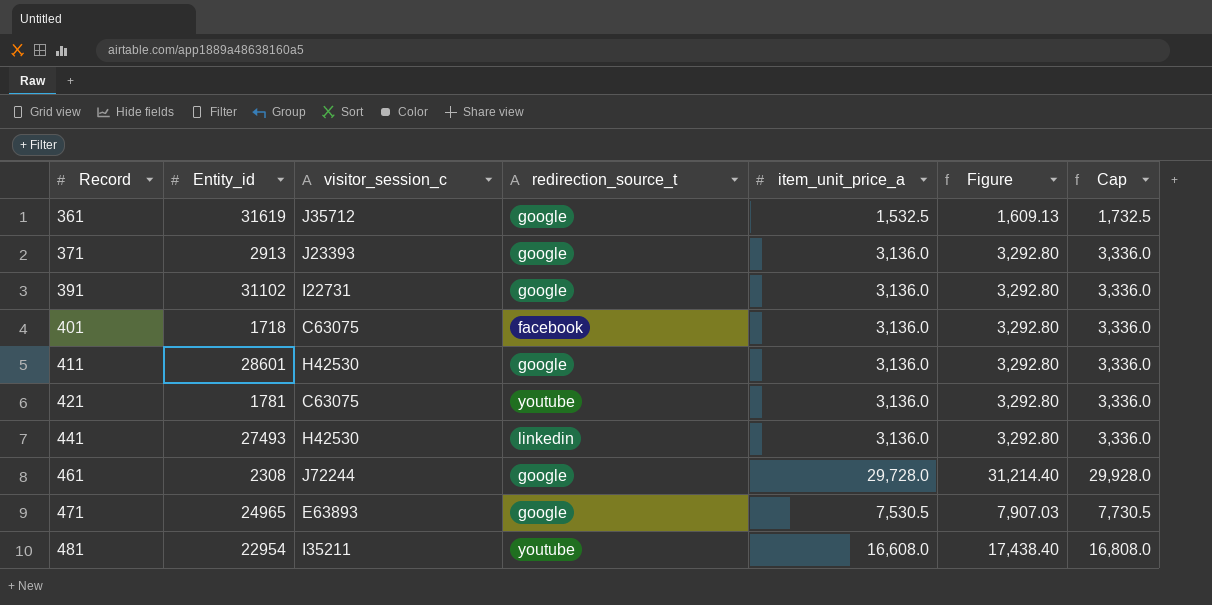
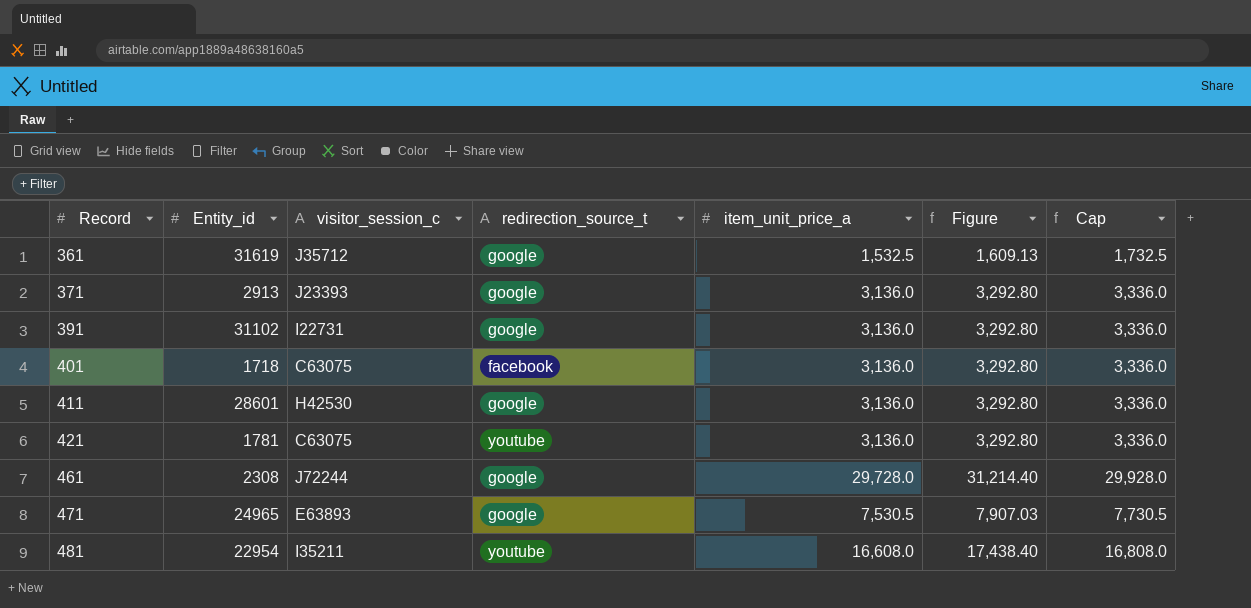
row 441: 27493 | H42530 | linkedin | 3,136.0 | 3,292.80 | 3,336.0 -> none

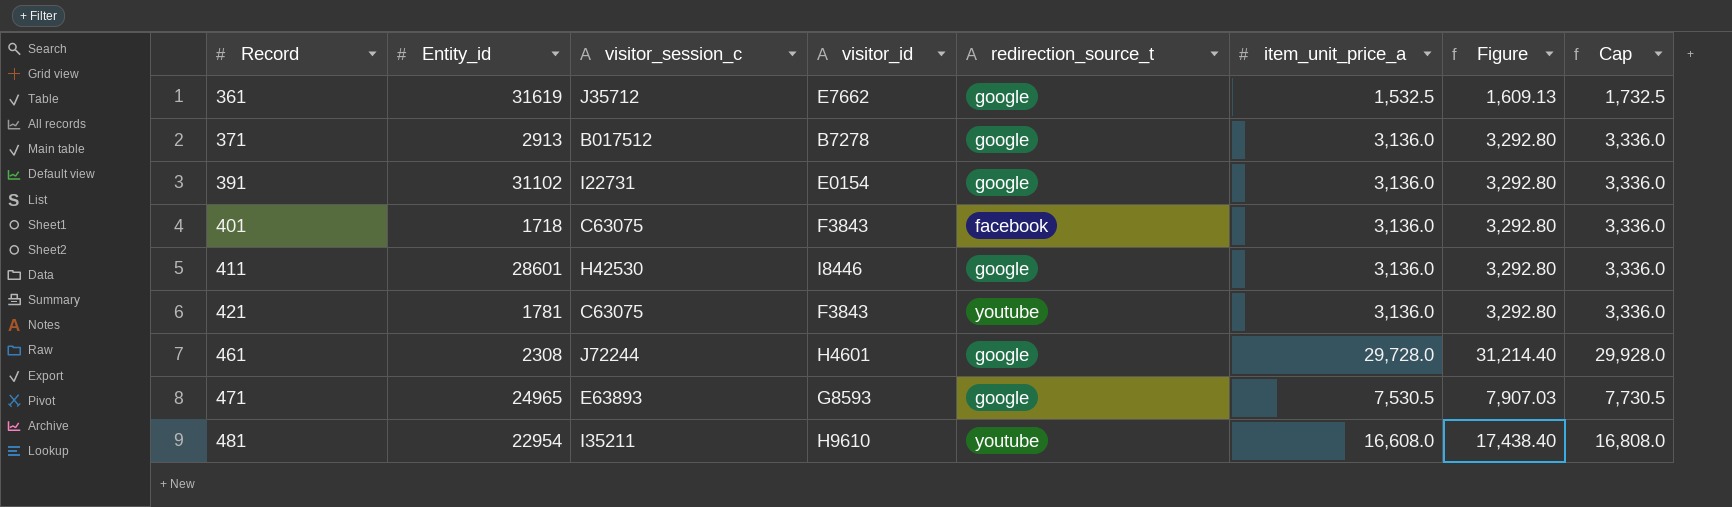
column visitor_id | position: none -> 4
371 | visitor_session_c: J23393 -> B017512

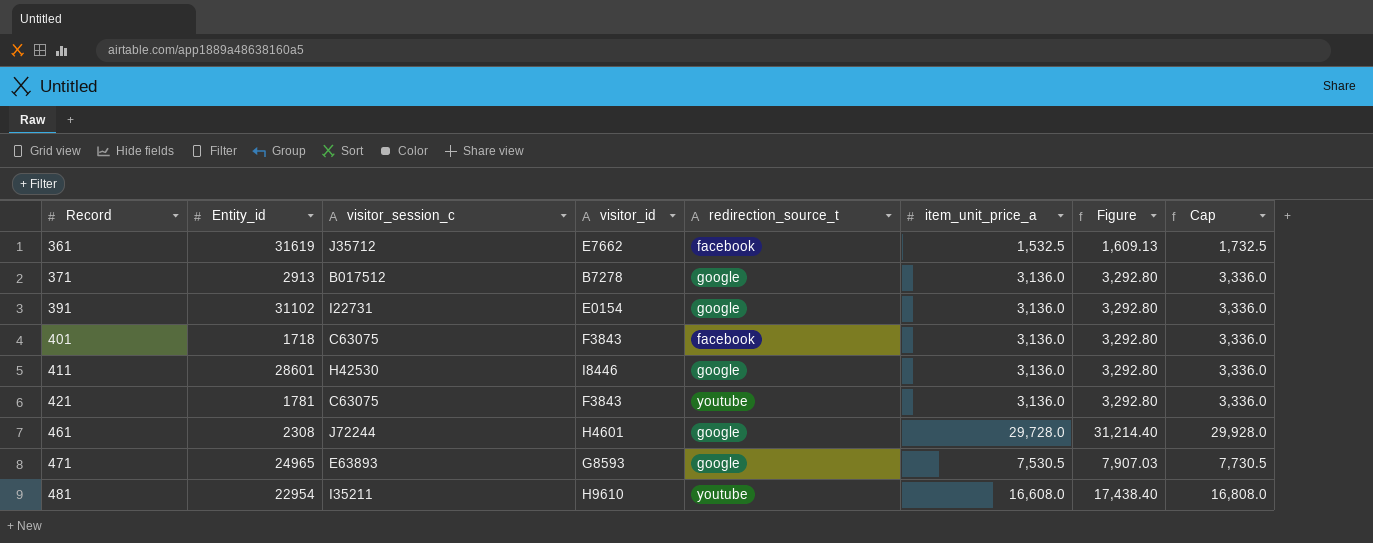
361 | redirection_source_t: google -> facebook

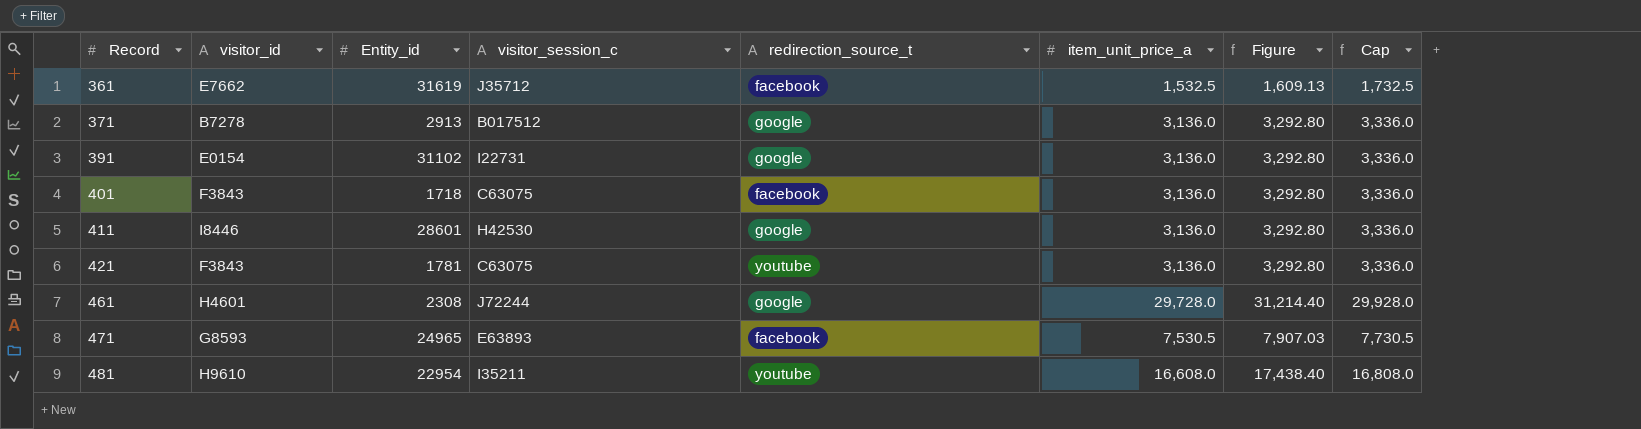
column visitor_id | position: 4 -> 2
471 | redirection_source_t: google -> facebook

